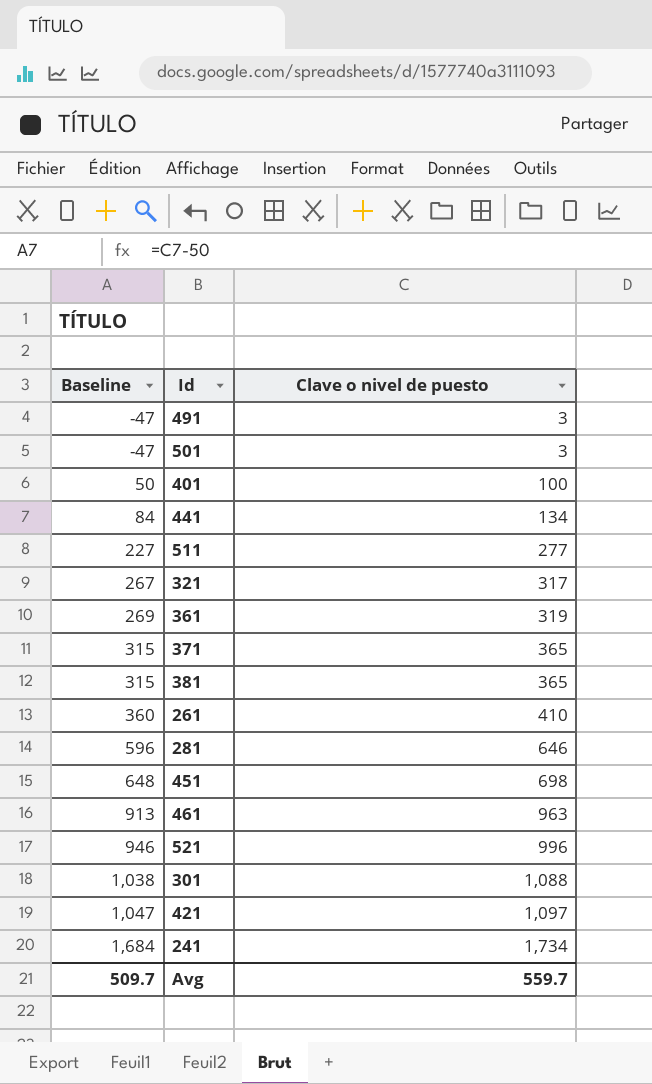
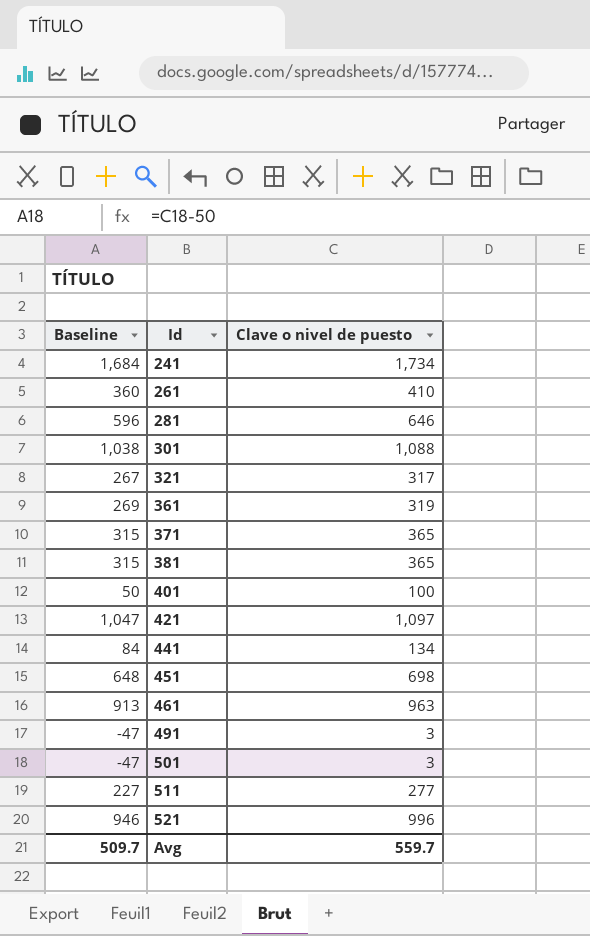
row order: Baseline ascending -> Id ascending

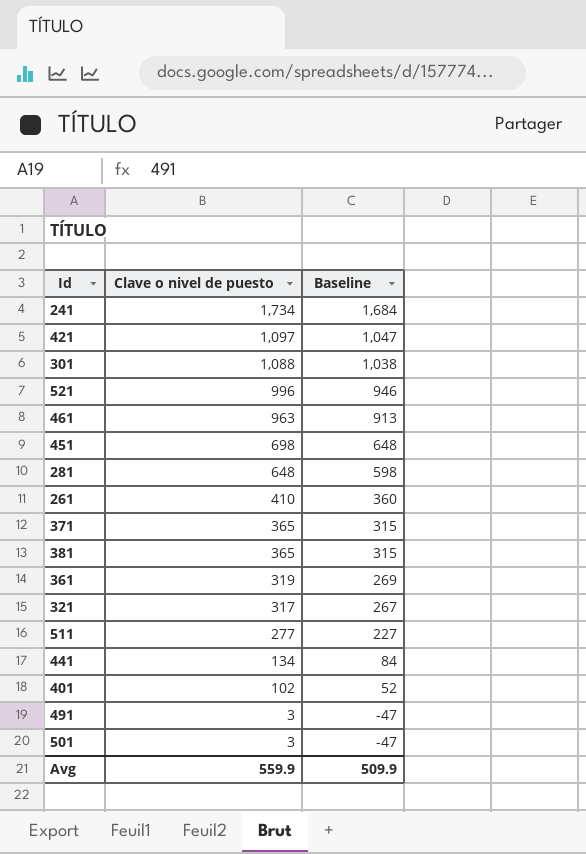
row order: Id ascending -> Clave o nivel de puesto descending
column Baseline | position: 1 -> 3
281 | Clave o nivel de puesto: 646 -> 648
281 | Baseline: 596 -> 598
401 | Clave o nivel de puesto: 100 -> 102
401 | Baseline: 50 -> 52
Avg | Clave o nivel de puesto: 559.7 -> 559.9
Avg | Baseline: 509.7 -> 509.9

